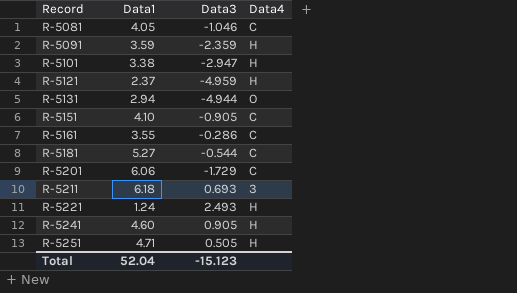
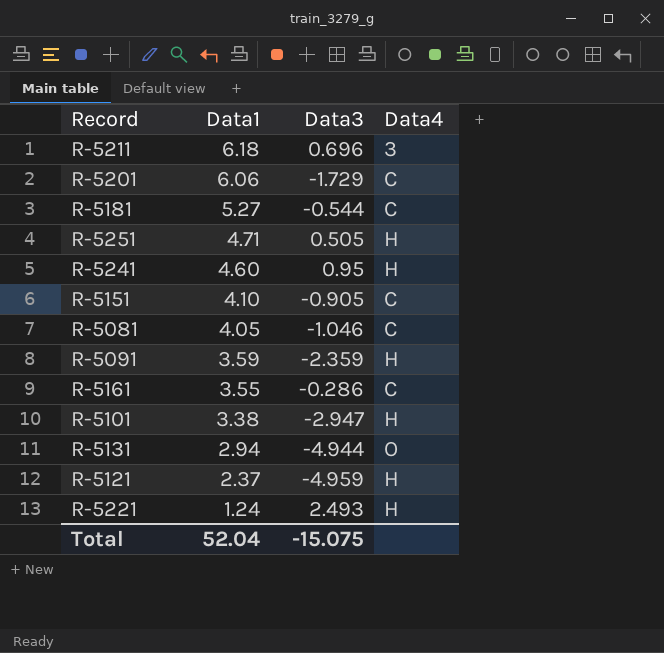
row order: Record ascending -> Data1 descending
R-5211 | Data3: 0.693 -> 0.696
R-5241 | Data3: 0.905 -> 0.95
Total | Data3: -15.123 -> -15.075

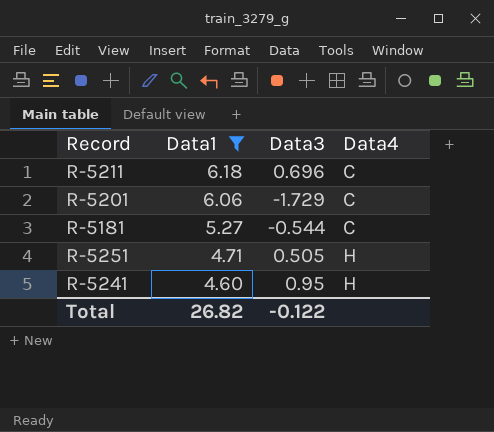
filter: none -> Data1 >= 4.60
R-5211 | Data4: 3 -> C
Total | Data1: 52.04 -> 26.82
Total | Data3: -15.075 -> -0.122

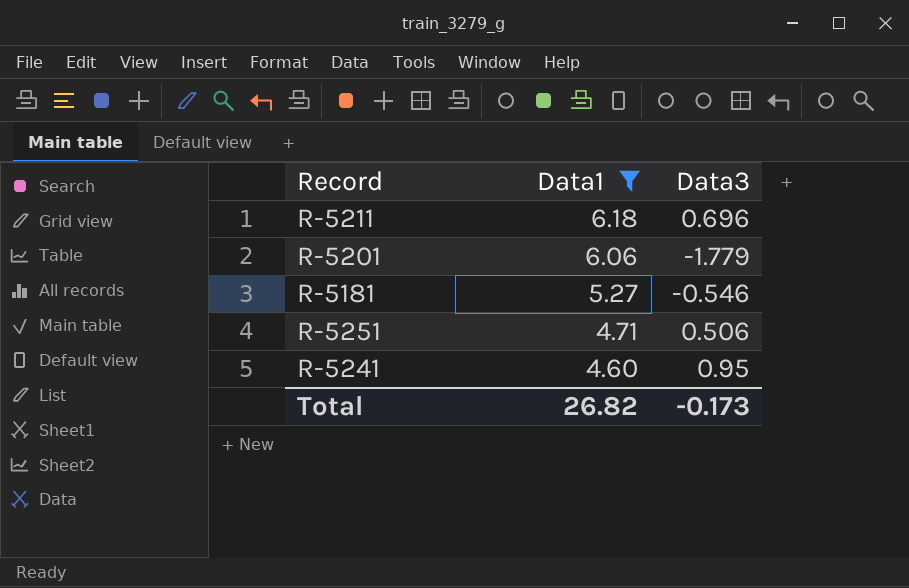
column Data4 | position: 4 -> none
R-5201 | Data3: -1.729 -> -1.779
R-5181 | Data3: -0.544 -> -0.546
R-5251 | Data3: 0.505 -> 0.506
Total | Data3: -0.122 -> -0.173

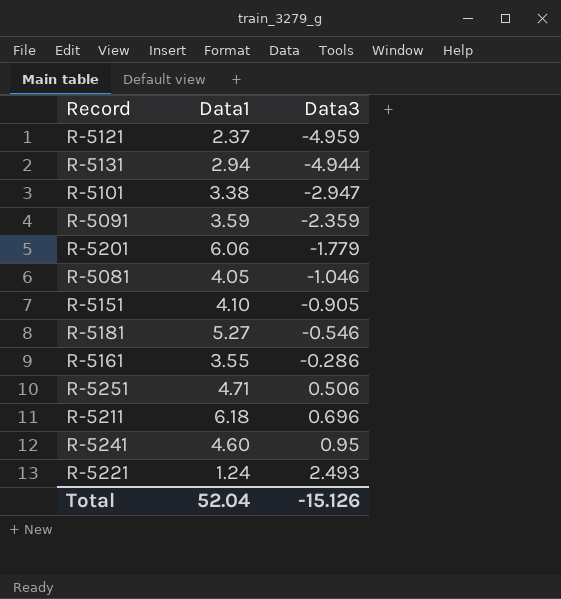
filter: Data1 >= 4.60 -> none
row order: Data1 descending -> Data3 ascending
Total | Data1: 26.82 -> 52.04
Total | Data3: -0.173 -> -15.126

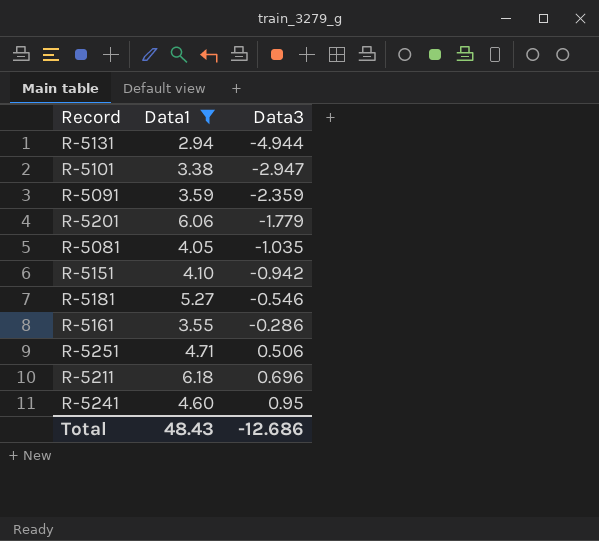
filter: none -> Data1 >= 2.94
R-5081 | Data3: -1.046 -> -1.035
R-5151 | Data3: -0.905 -> -0.942
Total | Data1: 52.04 -> 48.43
Total | Data3: -15.126 -> -12.686

